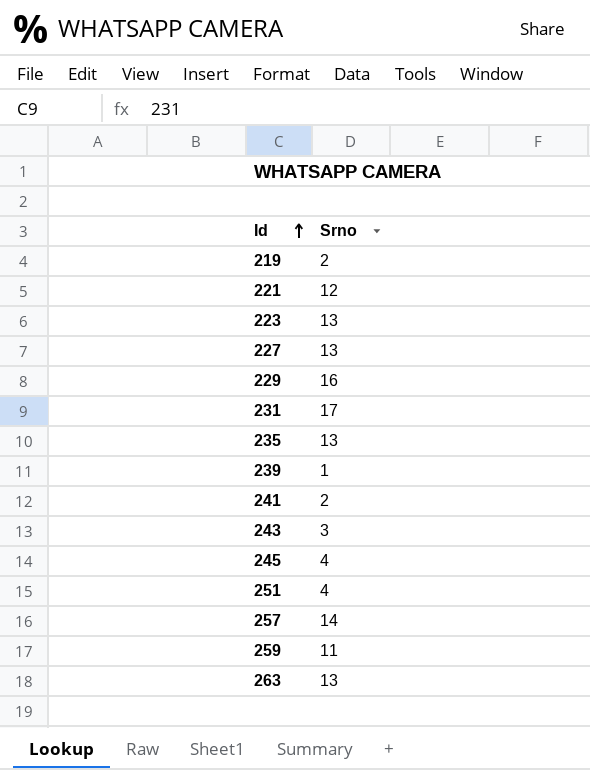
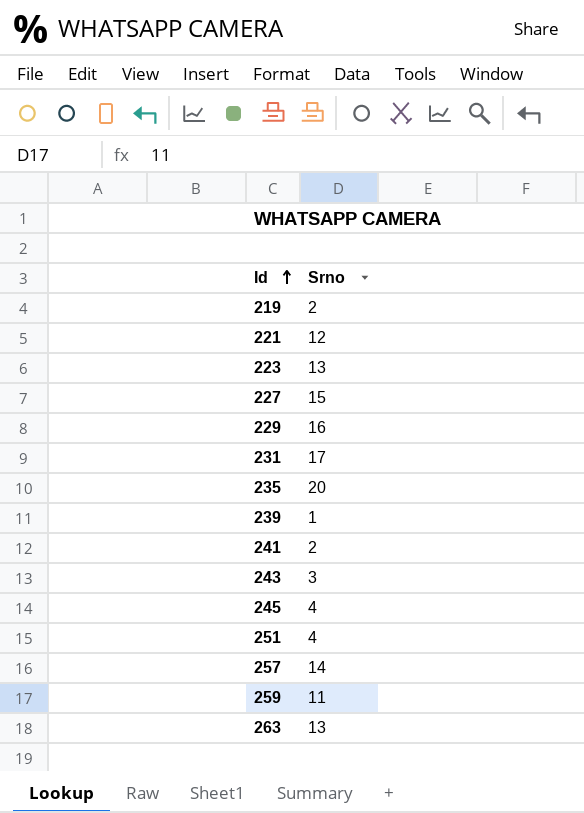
227 | Srno: 13 -> 15
235 | Srno: 13 -> 20

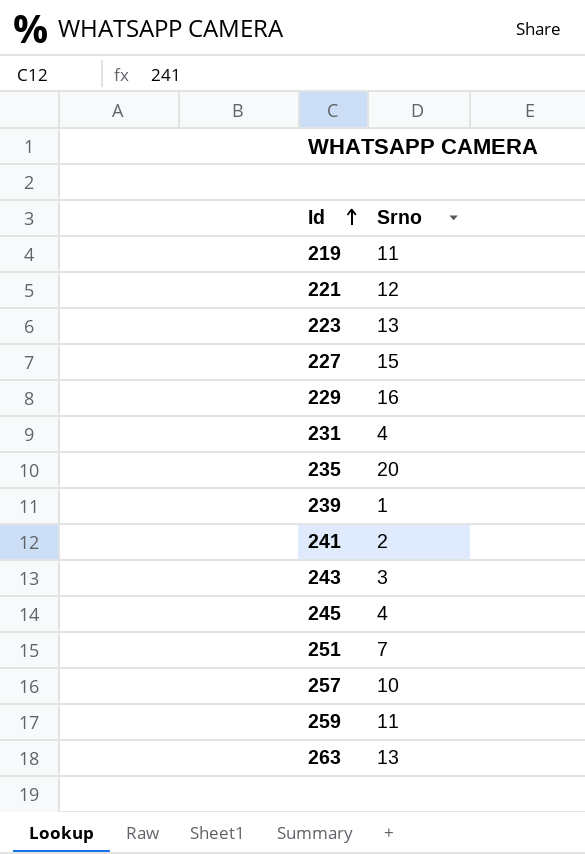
219 | Srno: 2 -> 11
231 | Srno: 17 -> 4
251 | Srno: 4 -> 7
257 | Srno: 14 -> 10

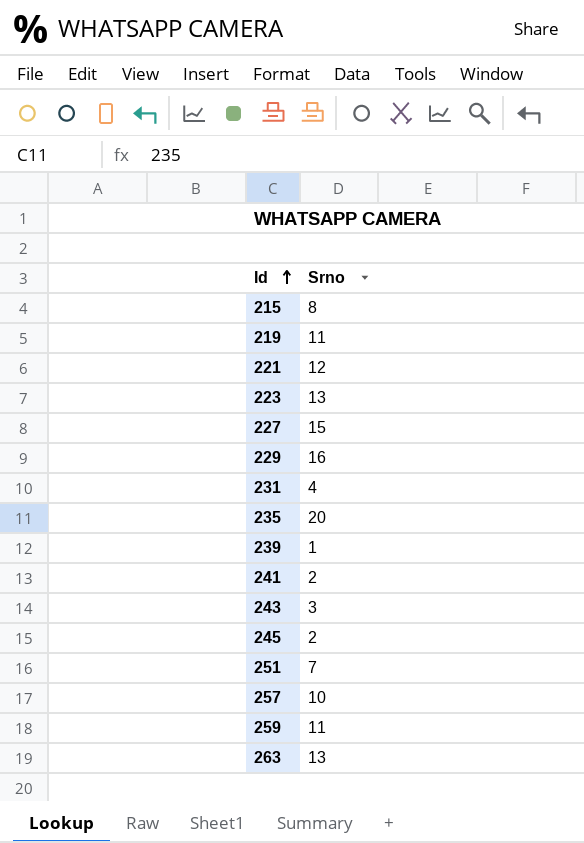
row 215: none -> 8
245 | Srno: 4 -> 2

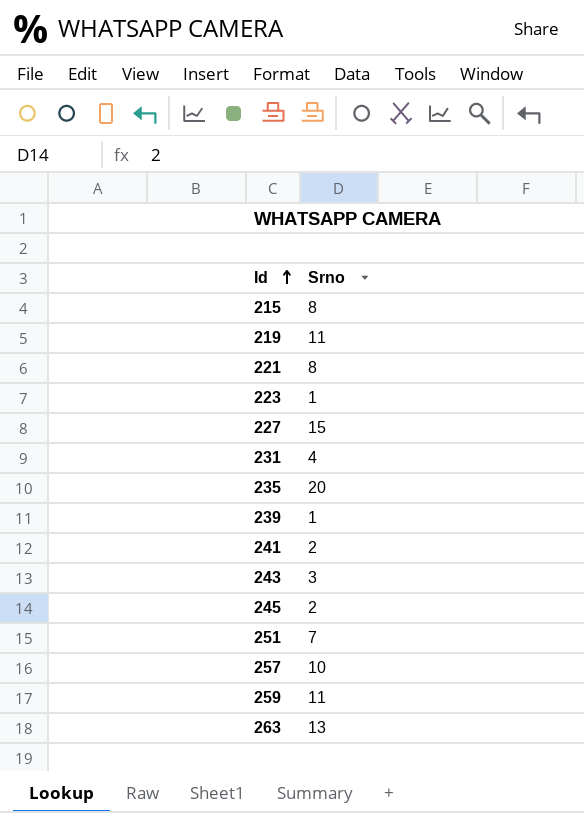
row 229: 16 -> none
221 | Srno: 12 -> 8
223 | Srno: 13 -> 1

